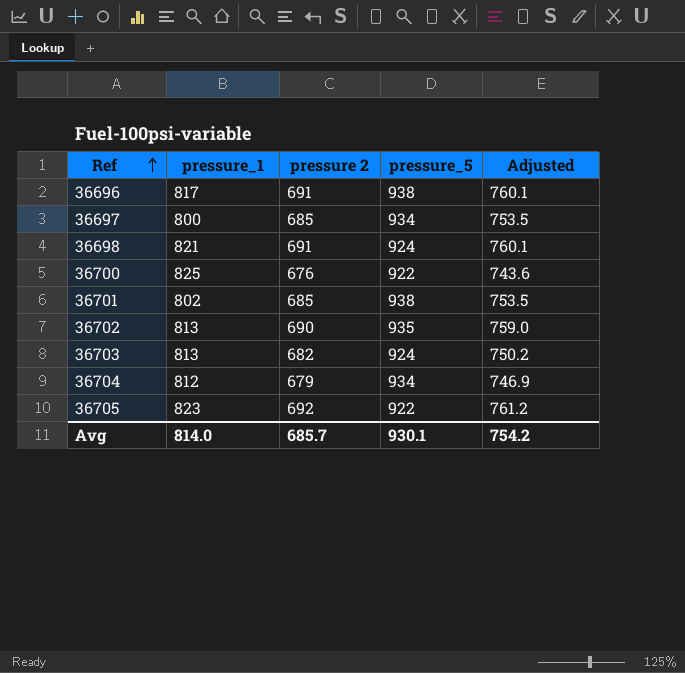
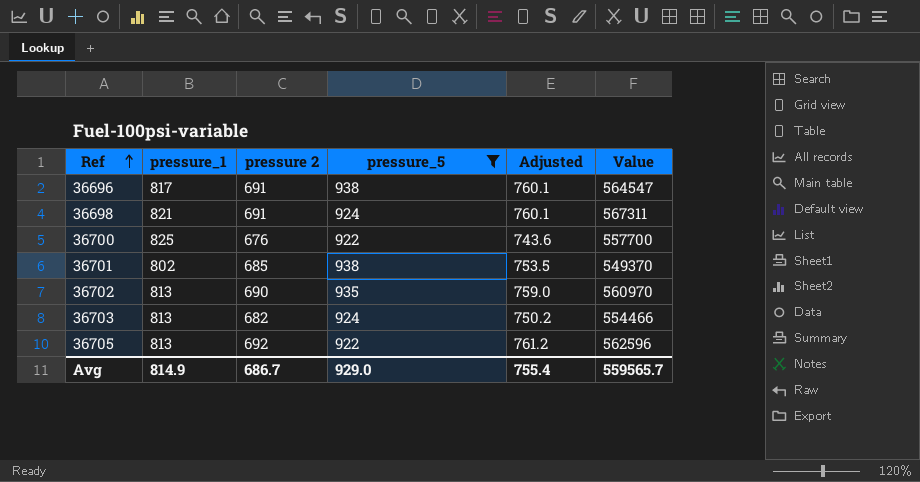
filter: none -> pressure_5 != 934
column Value | formula: none -> [pressure_1] * [pressure 2]
36705 | pressure_1: 823 -> 813
Avg | pressure_1: 814.0 -> 814.9
Avg | pressure 2: 685.7 -> 686.7
Avg | pressure_5: 930.1 -> 929.0
Avg | Adjusted: 754.2 -> 755.4

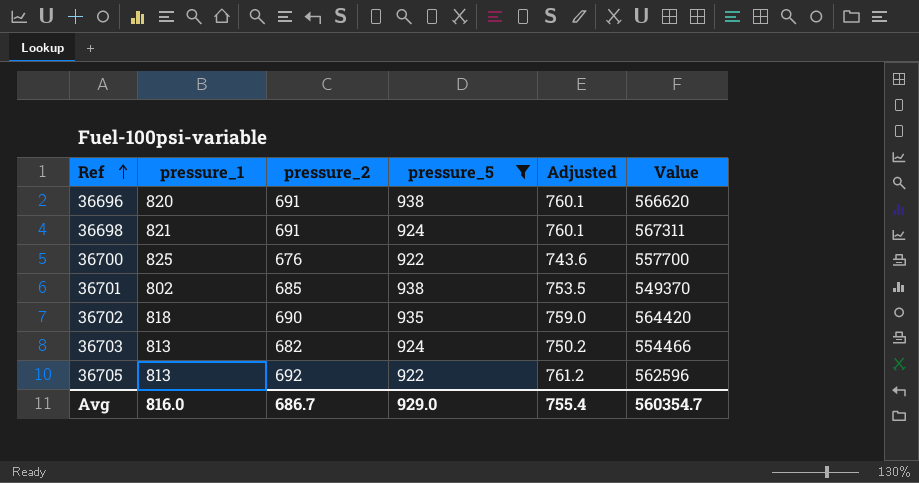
column name: pressure 2 -> pressure_2
36696 | pressure_1: 817 -> 820
36696 | Value: 564547 -> 566620
36702 | pressure_1: 813 -> 818
36702 | Value: 560970 -> 564420
Avg | pressure_1: 814.9 -> 816.0
Avg | Value: 559565.7 -> 560354.7

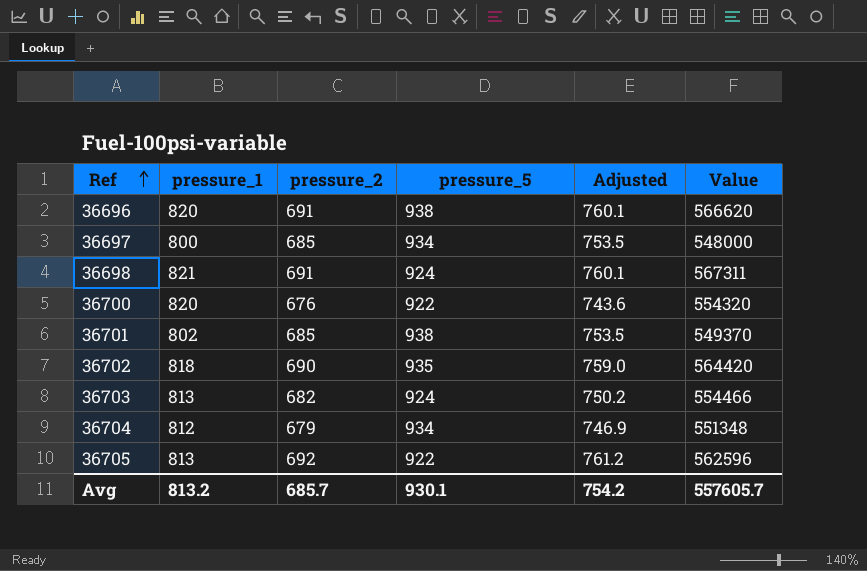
filter: pressure_5 != 934 -> none
36700 | pressure_1: 825 -> 820
36700 | Value: 557700 -> 554320
Avg | pressure_1: 816.0 -> 813.2
Avg | pressure_2: 686.7 -> 685.7
Avg | pressure_5: 929.0 -> 930.1
Avg | Adjusted: 755.4 -> 754.2
Avg | Value: 560354.7 -> 557605.7

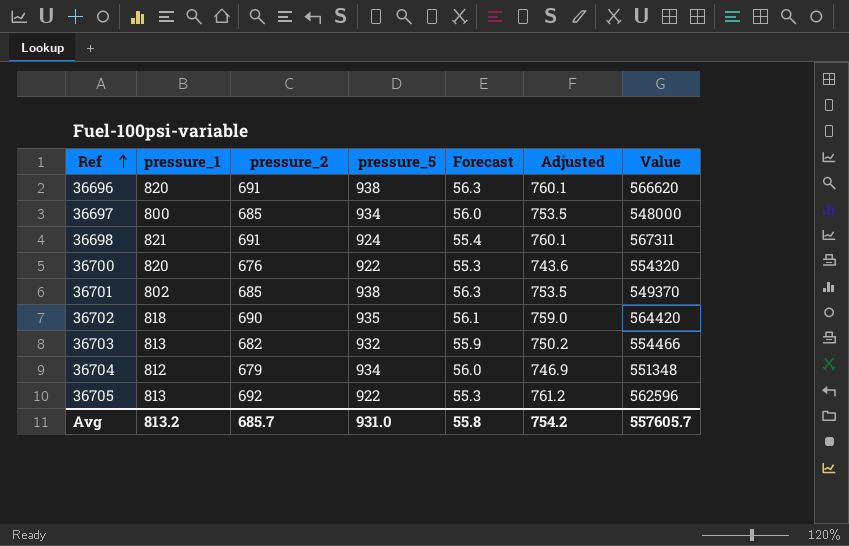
column Forecast | formula: none -> [pressure_5] * 0.06
36703 | pressure_5: 924 -> 932
Avg | pressure_5: 930.1 -> 931.0

